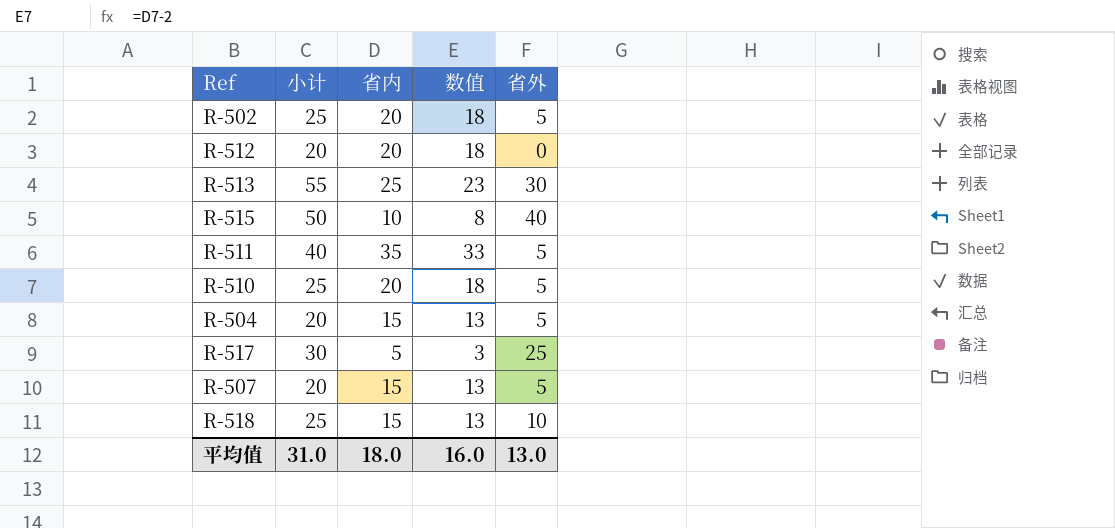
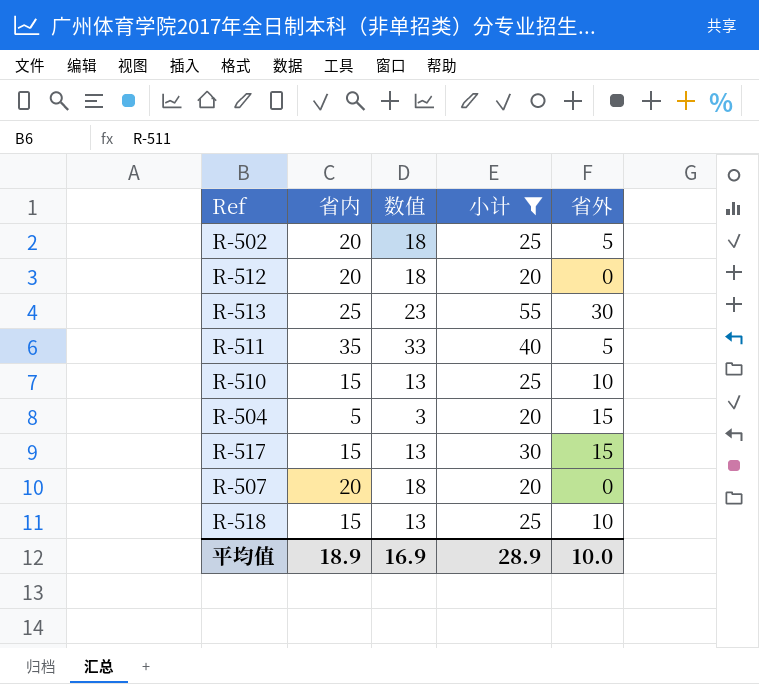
filter: none -> 小计 != 50
column 小计 | position: 2 -> 4
R-510 | 省内: 20 -> 15
R-510 | 数值: 18 -> 13
R-510 | 省外: 5 -> 10
R-504 | 省内: 15 -> 5
R-504 | 数值: 13 -> 3
R-504 | 省外: 5 -> 15
R-517 | 省内: 5 -> 15
R-517 | 数值: 3 -> 13
R-517 | 省外: 25 -> 15
R-507 | 省内: 15 -> 20
R-507 | 数值: 13 -> 18
R-507 | 省外: 5 -> 0
平均值 | 省内: 18.0 -> 18.9
平均值 | 数值: 16.0 -> 16.9
平均值 | 小计: 31.0 -> 28.9
平均值 | 省外: 13.0 -> 10.0

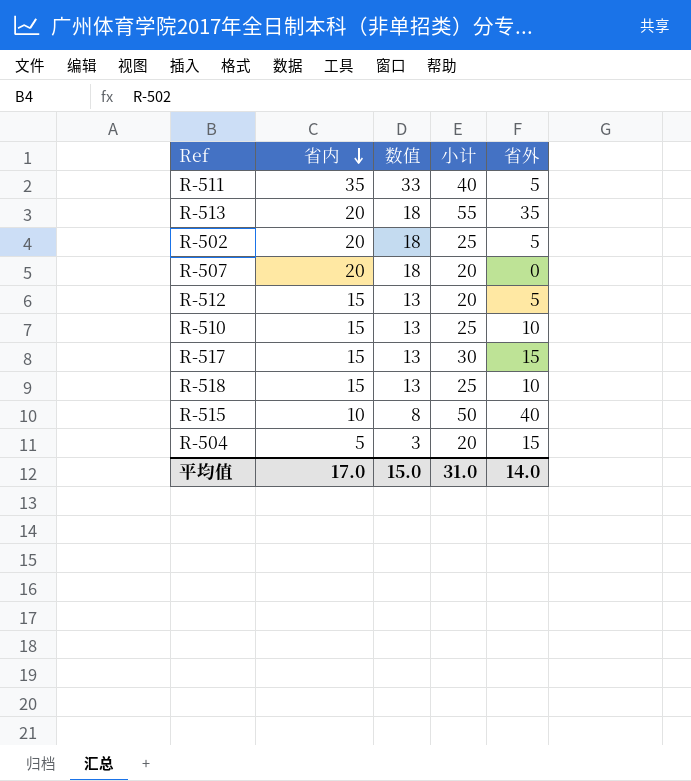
filter: 小计 != 50 -> none
row order: none -> 省内 descending
R-513 | 省内: 25 -> 20
R-513 | 数值: 23 -> 18
R-513 | 省外: 30 -> 35
R-512 | 省内: 20 -> 15
R-512 | 数值: 18 -> 13
R-512 | 省外: 0 -> 5
平均值 | 省内: 18.9 -> 17.0
平均值 | 数值: 16.9 -> 15.0
平均值 | 小计: 28.9 -> 31.0
平均值 | 省外: 10.0 -> 14.0

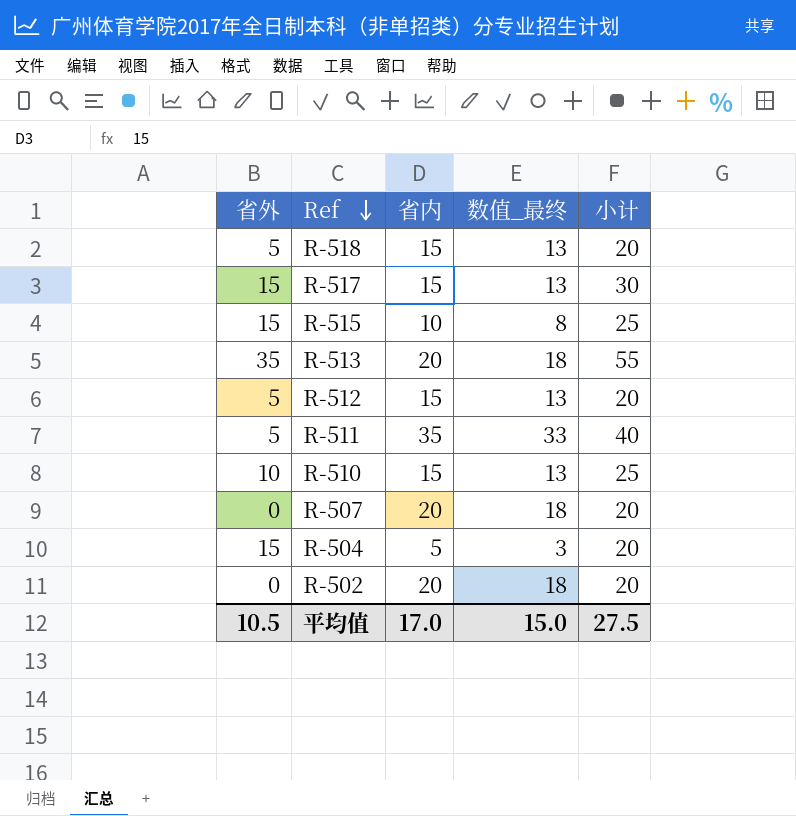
row order: 省内 descending -> Ref descending
column 省外 | position: 5 -> 1
column name: 数值 -> 数值_最终
R-518 | 省外: 10 -> 5
R-518 | 小计: 25 -> 20
R-515 | 省外: 40 -> 15
R-515 | 小计: 50 -> 25
R-502 | 省外: 5 -> 0
R-502 | 小计: 25 -> 20
平均值 | 省外: 14.0 -> 10.5
平均值 | 小计: 31.0 -> 27.5

